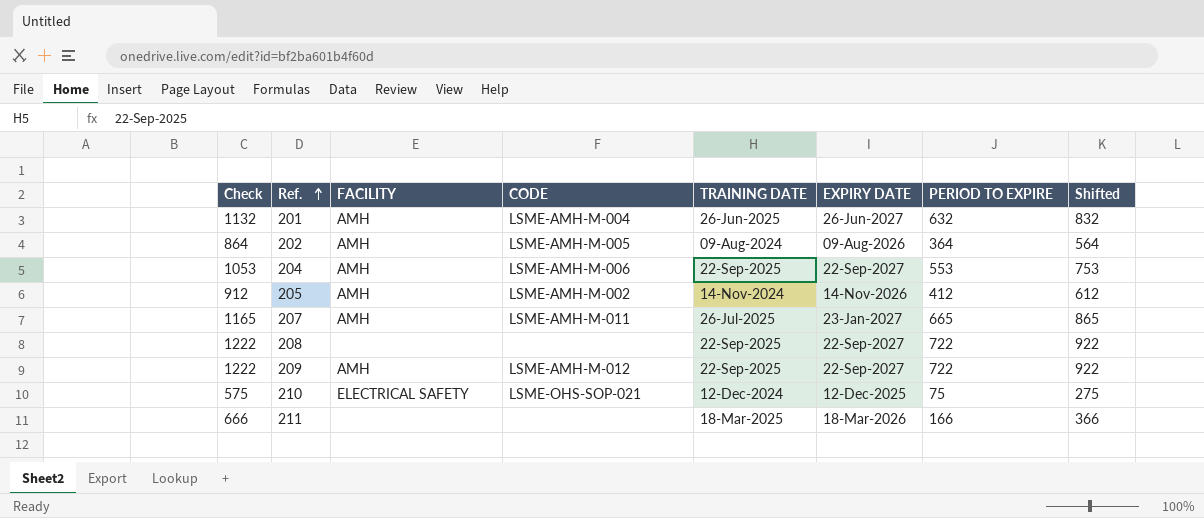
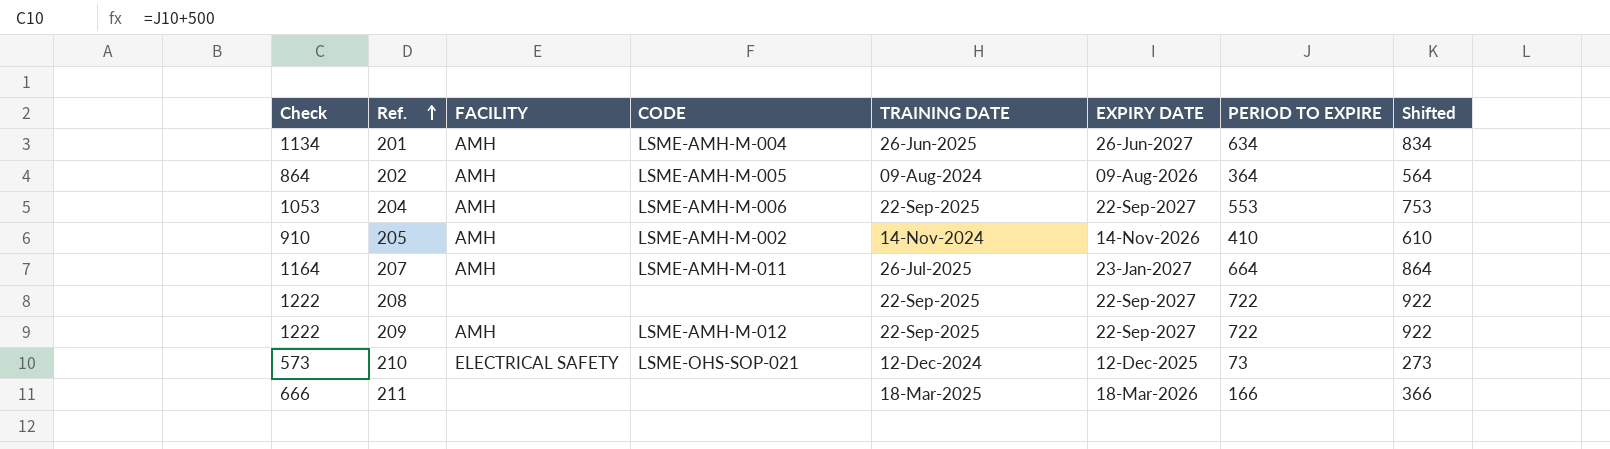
201 | Check: 1132 -> 1134
201 | PERIOD TO EXPIRE: 632 -> 634
201 | Shifted: 832 -> 834
205 | Check: 912 -> 910
205 | PERIOD TO EXPIRE: 412 -> 410
205 | Shifted: 612 -> 610
207 | Check: 1165 -> 1164
207 | PERIOD TO EXPIRE: 665 -> 664
207 | Shifted: 865 -> 864
210 | Check: 575 -> 573
210 | PERIOD TO EXPIRE: 75 -> 73
210 | Shifted: 275 -> 273

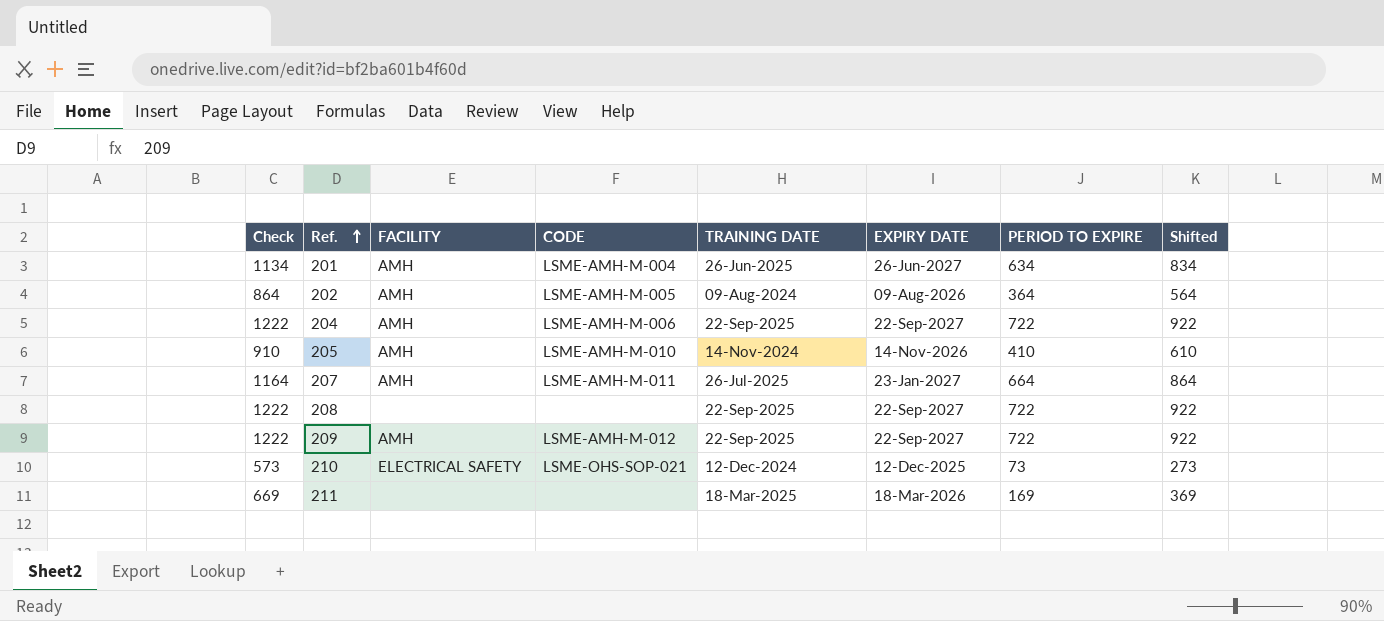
204 | Check: 1053 -> 1222
204 | PERIOD TO EXPIRE: 553 -> 722
204 | Shifted: 753 -> 922
205 | CODE: LSME-AMH-M-002 -> LSME-AMH-M-010
211 | Check: 666 -> 669
211 | PERIOD TO EXPIRE: 166 -> 169
211 | Shifted: 366 -> 369

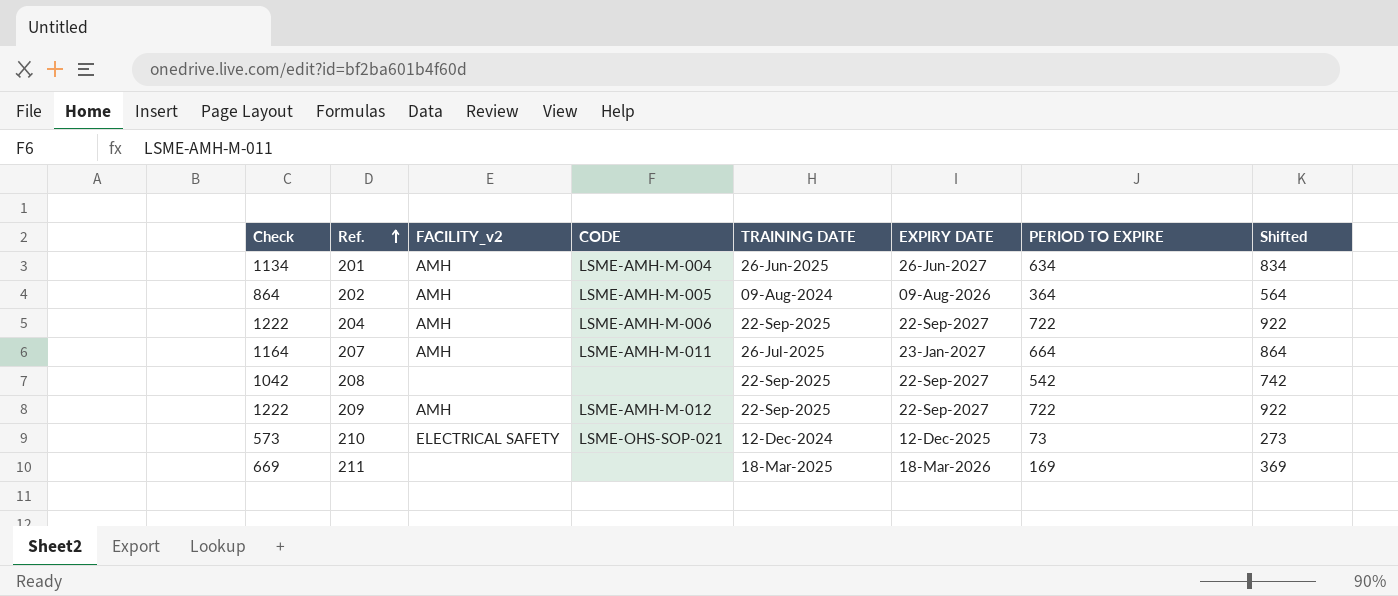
column name: FACILITY -> FACILITY_v2
row 205: 910 | AMH | LSME-AMH-M-010 | 14-Nov-2024 | 14-Nov-2026 | 410 | 610 -> none
208 | Check: 1222 -> 1042
208 | PERIOD TO EXPIRE: 722 -> 542
208 | Shifted: 922 -> 742

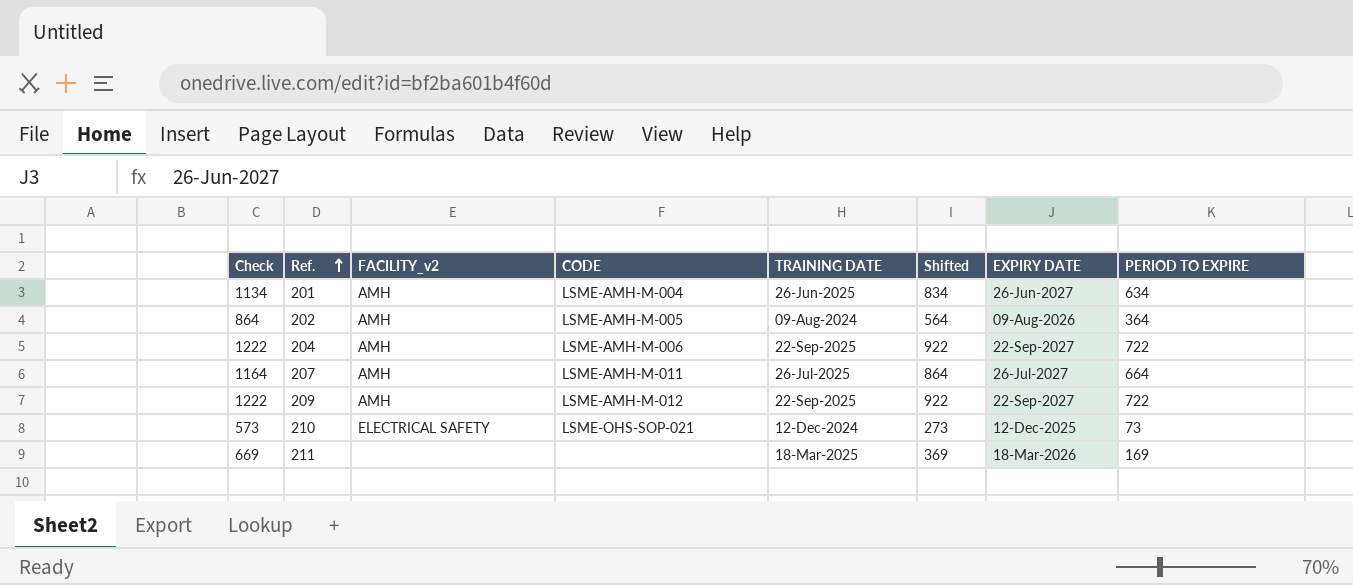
column Shifted | position: 8 -> 6
row 208: 1042 | none | none | 22-Sep-2025 | 22-Sep-2027 | 542 | 742 -> none
207 | EXPIRY DATE: 23-Jan-2027 -> 26-Jul-2027

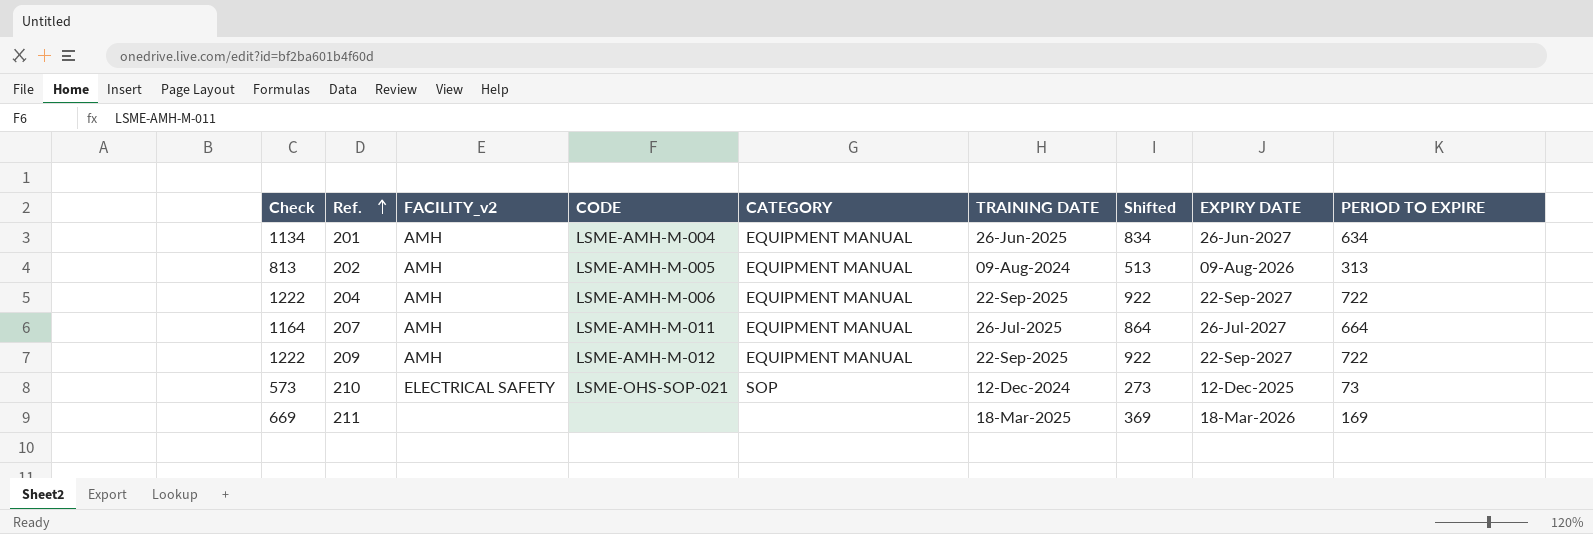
column CATEGORY | position: none -> 5
202 | Check: 864 -> 813
202 | Shifted: 564 -> 513
202 | PERIOD TO EXPIRE: 364 -> 313

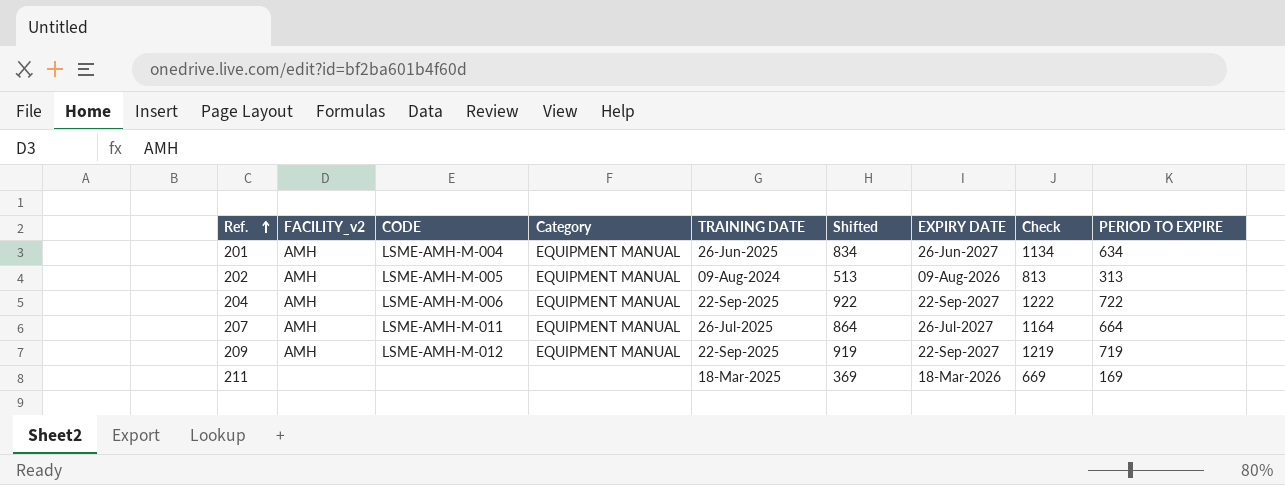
column name: CATEGORY -> Category
column Check | position: 1 -> 8
row 210: 573 | ELECTRICAL SAFETY | LSME-OHS-SOP-021 | SOP | 12-Dec-2024 | 273 | 12-Dec-2025 | 73 -> none
209 | Shifted: 922 -> 919
209 | Check: 1222 -> 1219
209 | PERIOD TO EXPIRE: 722 -> 719

